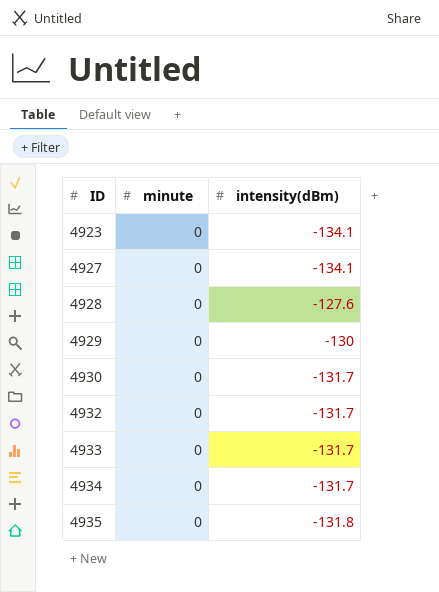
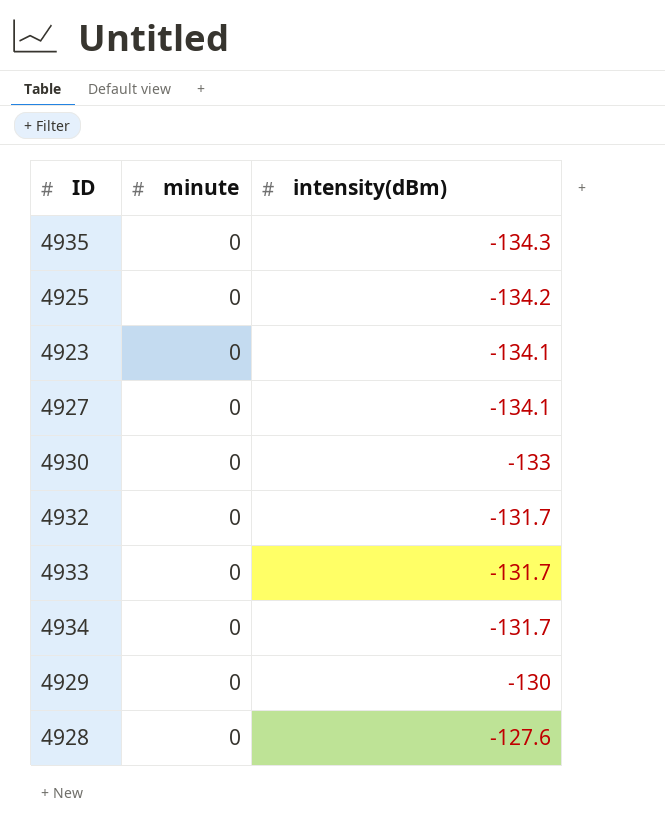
row order: ID ascending -> intensity(dBm) ascending
4935 | intensity(dBm): -131.8 -> -134.3
row 4925: none -> 0 | -134.2
4930 | intensity(dBm): -131.7 -> -133

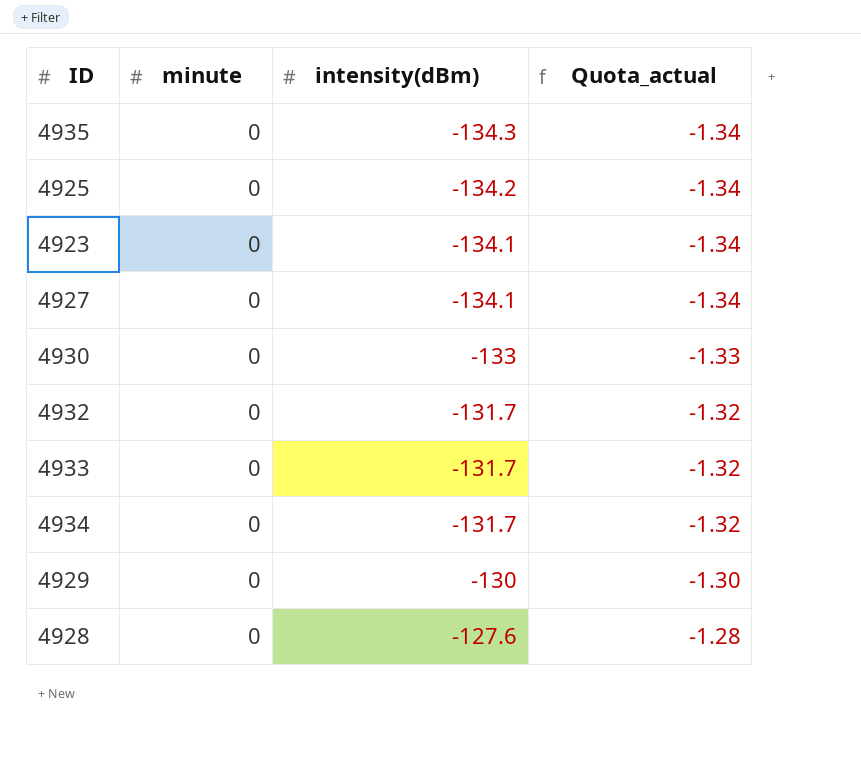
column Quota_actual | formula: none -> [intensity(dBm)] * 0.01

